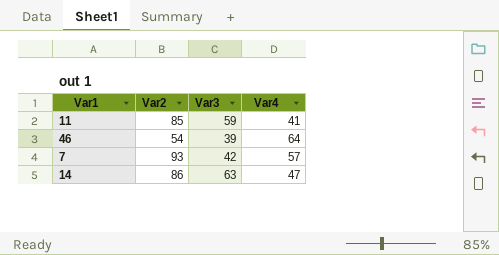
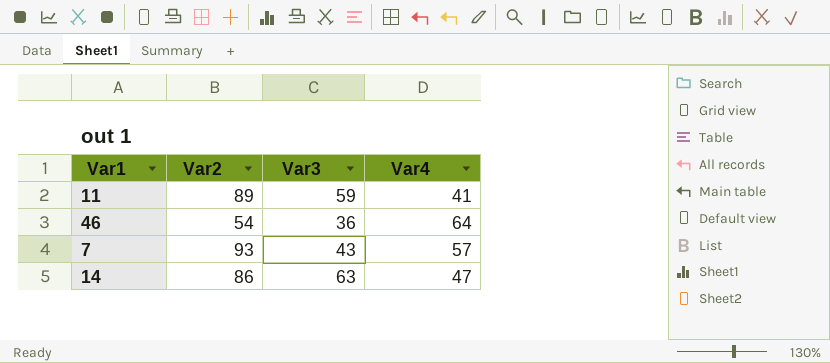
11 | Var2: 85 -> 89
46 | Var3: 39 -> 36
7 | Var3: 42 -> 43

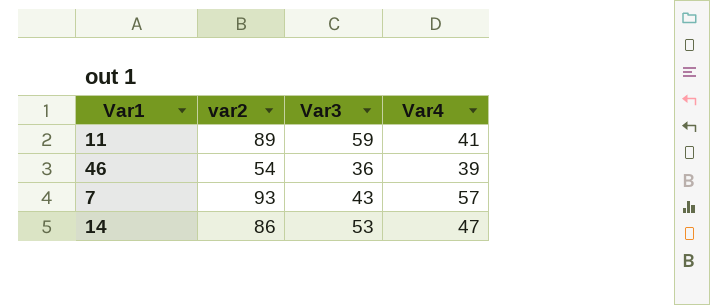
column name: Var2 -> var2
46 | Var4: 64 -> 39
14 | Var3: 63 -> 53

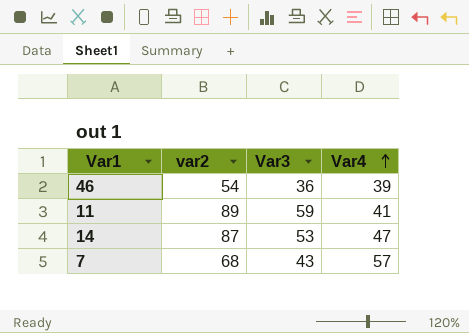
row order: none -> Var4 ascending
14 | var2: 86 -> 87
7 | var2: 93 -> 68

